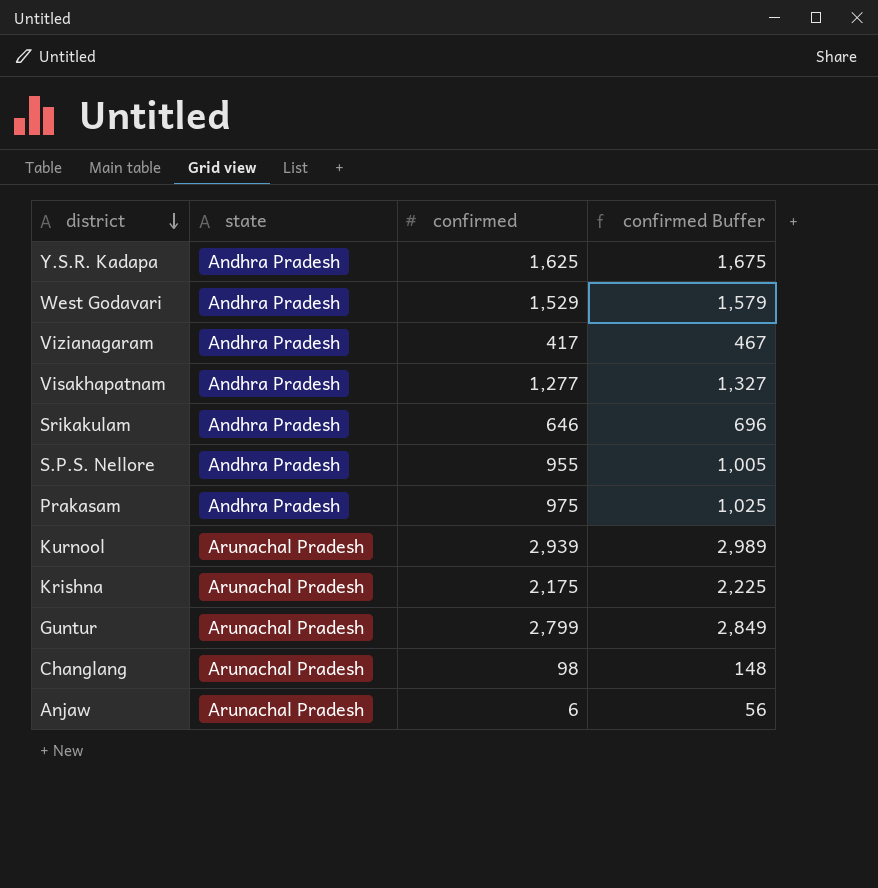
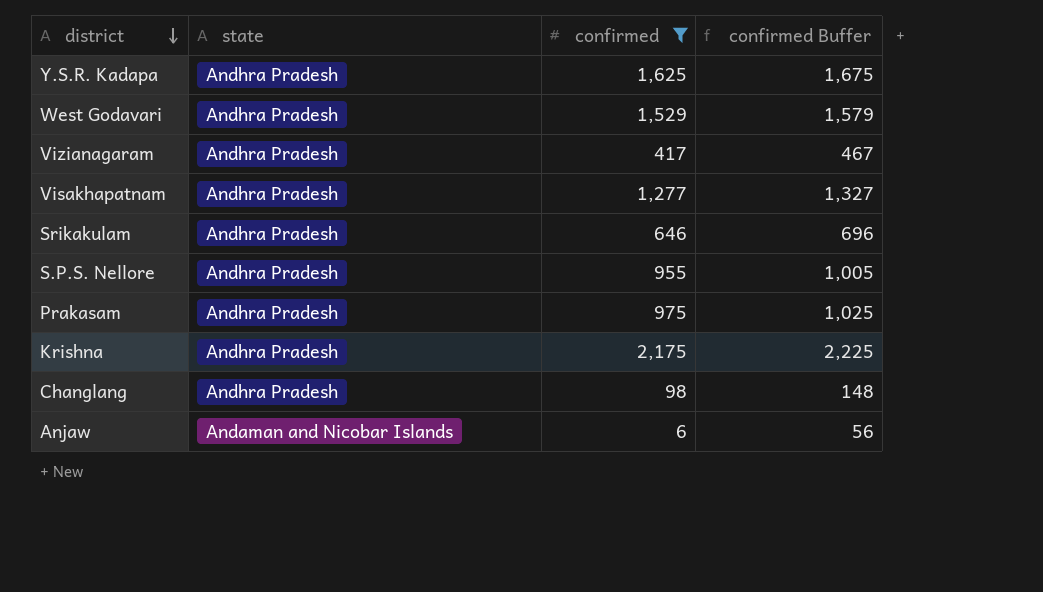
filter: none -> confirmed <= 2,175
Krishna | state: Arunachal Pradesh -> Andhra Pradesh
Changlang | state: Arunachal Pradesh -> Andhra Pradesh
Anjaw | state: Arunachal Pradesh -> Andaman and Nicobar Islands

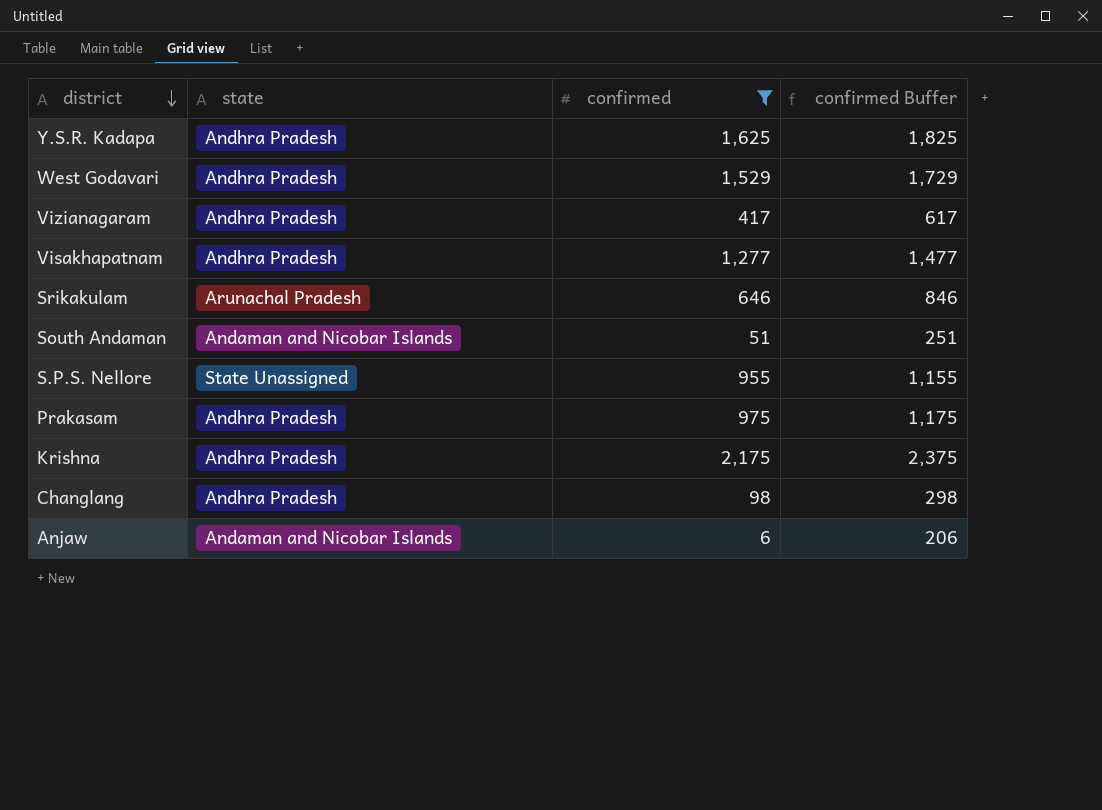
column confirmed Buffer | formula: [confirmed] + 50 -> [confirmed] + 200
Srikakulam | state: Andhra Pradesh -> Arunachal Pradesh
row South Andaman: none -> Andaman and Nicobar Islands | 51 | 251
S.P.S. Nellore | state: Andhra Pradesh -> State Unassigned

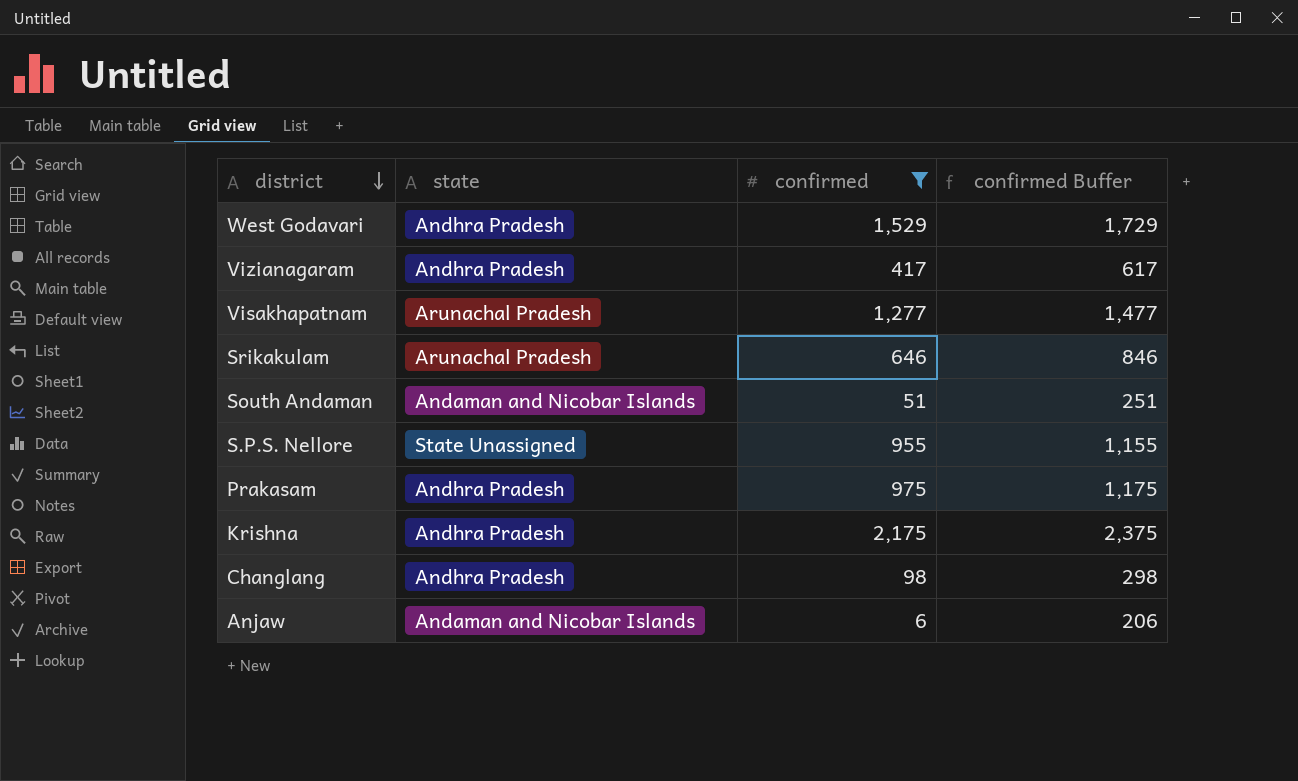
row Y.S.R. Kadapa: Andhra Pradesh | 1,625 | 1,825 -> none
Visakhapatnam | state: Andhra Pradesh -> Arunachal Pradesh

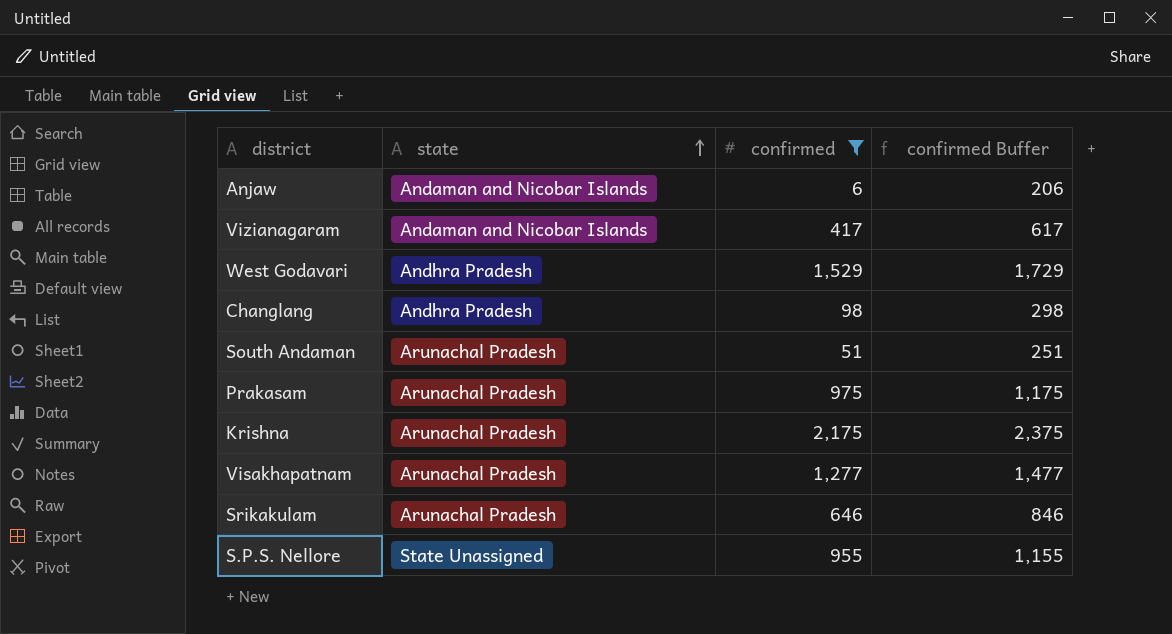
row order: district descending -> state ascending
Vizianagaram | state: Andhra Pradesh -> Andaman and Nicobar Islands
South Andaman | state: Andaman and Nicobar Islands -> Arunachal Pradesh
Prakasam | state: Andhra Pradesh -> Arunachal Pradesh
Krishna | state: Andhra Pradesh -> Arunachal Pradesh

